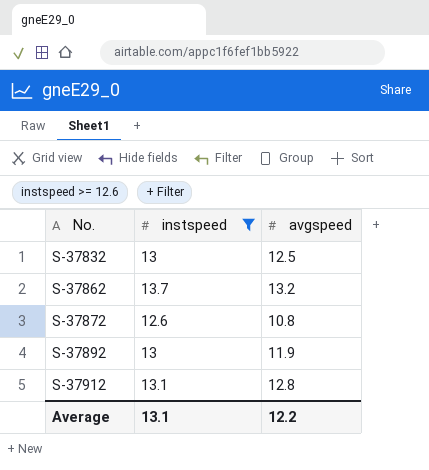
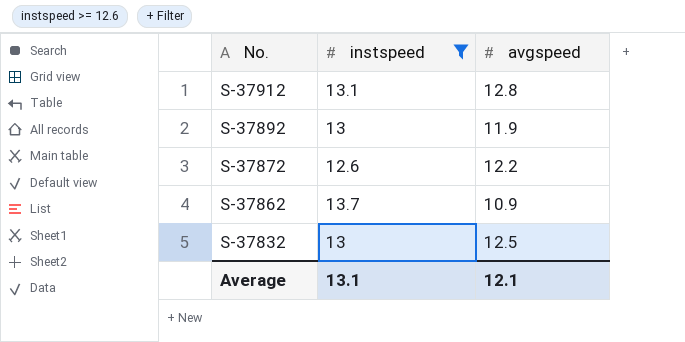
row order: No. ascending -> No. descending
S-37872 | avgspeed: 10.8 -> 12.2
S-37862 | avgspeed: 13.2 -> 10.9
Average | avgspeed: 12.2 -> 12.1

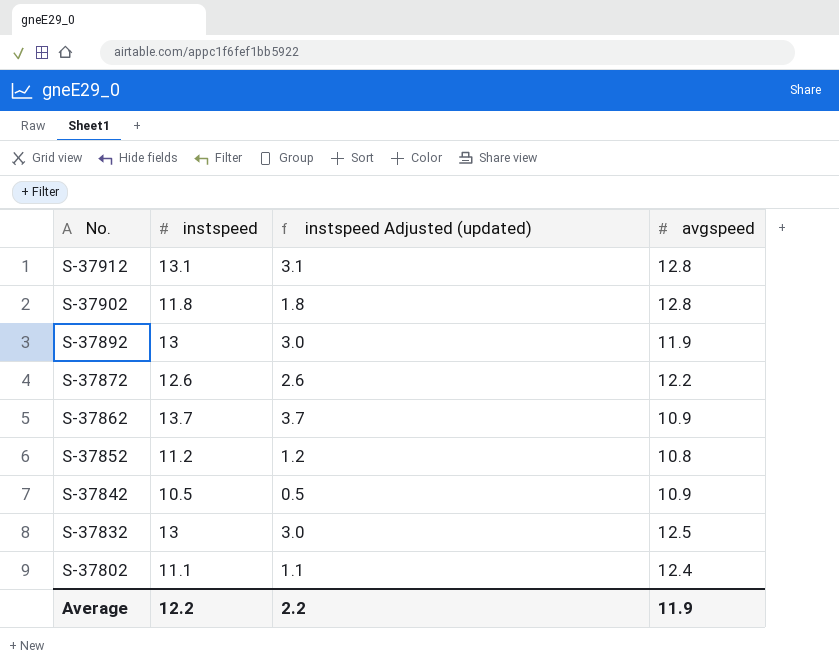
filter: instspeed >= 12.6 -> none
column instspeed Adjusted (updated) | formula: none -> [instspeed] - 10
Average | instspeed: 13.1 -> 12.2
Average | avgspeed: 12.1 -> 11.9

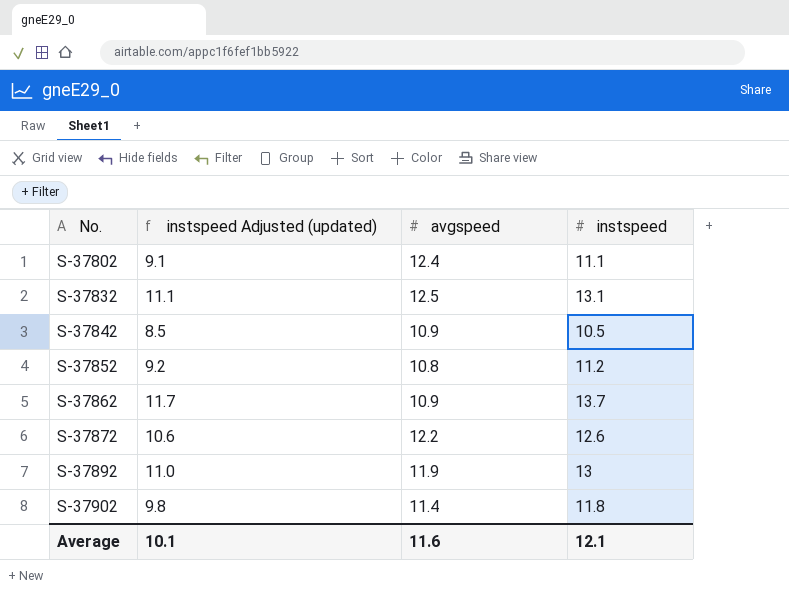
row order: No. descending -> No. ascending
column instspeed Adjusted (updated) | formula: [instspeed] - 10 -> [instspeed] - 2
column instspeed | position: 2 -> 4
row S-37912: 13.1 | 3.1 | 12.8 -> none
S-37832 | instspeed: 13 -> 13.1
S-37902 | avgspeed: 12.8 -> 11.4
Average | instspeed Adjusted (updated): 2.2 -> 10.1
Average | avgspeed: 11.9 -> 11.6
Average | instspeed: 12.2 -> 12.1

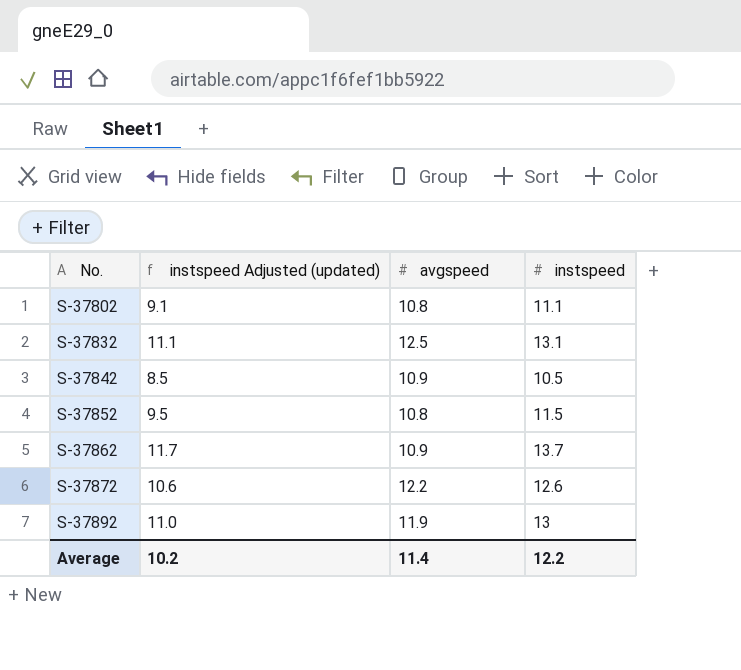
row S-37902: 9.8 | 11.4 | 11.8 -> none
S-37802 | avgspeed: 12.4 -> 10.8
S-37852 | instspeed Adjusted (updated): 9.2 -> 9.5
S-37852 | instspeed: 11.2 -> 11.5
Average | instspeed Adjusted (updated): 10.1 -> 10.2
Average | avgspeed: 11.6 -> 11.4
Average | instspeed: 12.1 -> 12.2

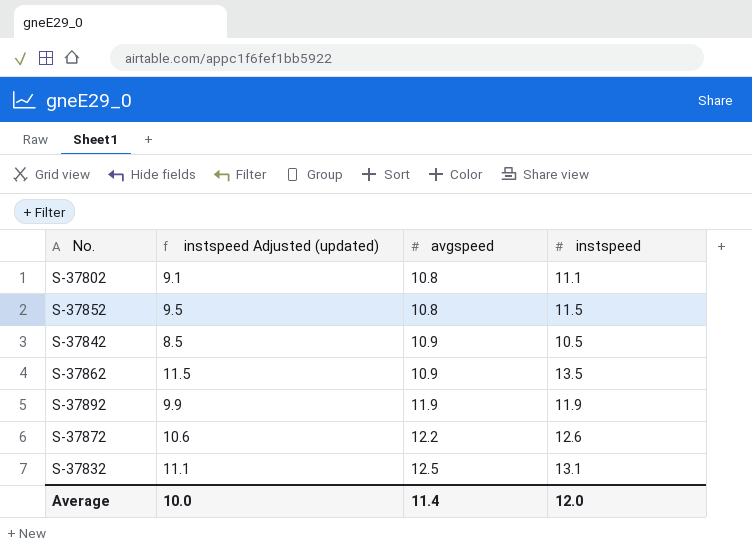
row order: No. ascending -> avgspeed ascending
S-37862 | instspeed Adjusted (updated): 11.7 -> 11.5
S-37862 | instspeed: 13.7 -> 13.5
S-37892 | instspeed Adjusted (updated): 11.0 -> 9.9
S-37892 | instspeed: 13 -> 11.9
Average | instspeed Adjusted (updated): 10.2 -> 10.0
Average | instspeed: 12.2 -> 12.0

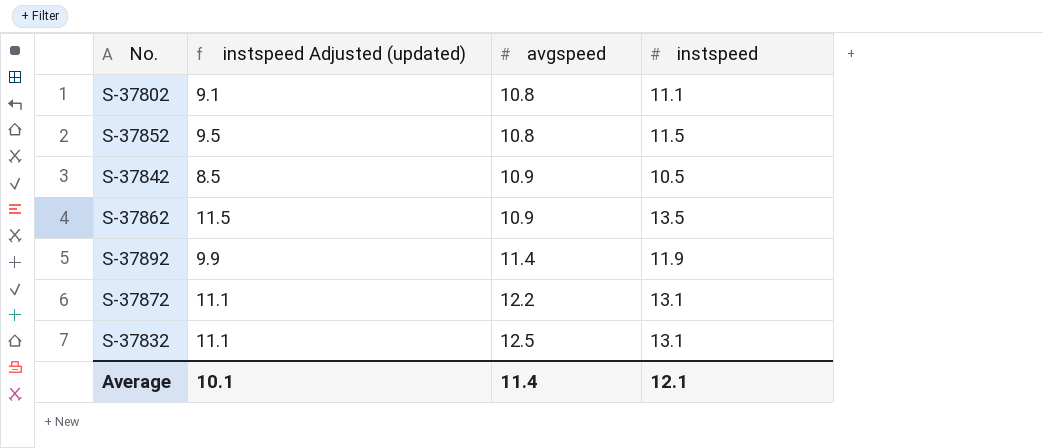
S-37892 | avgspeed: 11.9 -> 11.4
S-37872 | instspeed Adjusted (updated): 10.6 -> 11.1
S-37872 | instspeed: 12.6 -> 13.1
Average | instspeed Adjusted (updated): 10.0 -> 10.1
Average | instspeed: 12.0 -> 12.1

